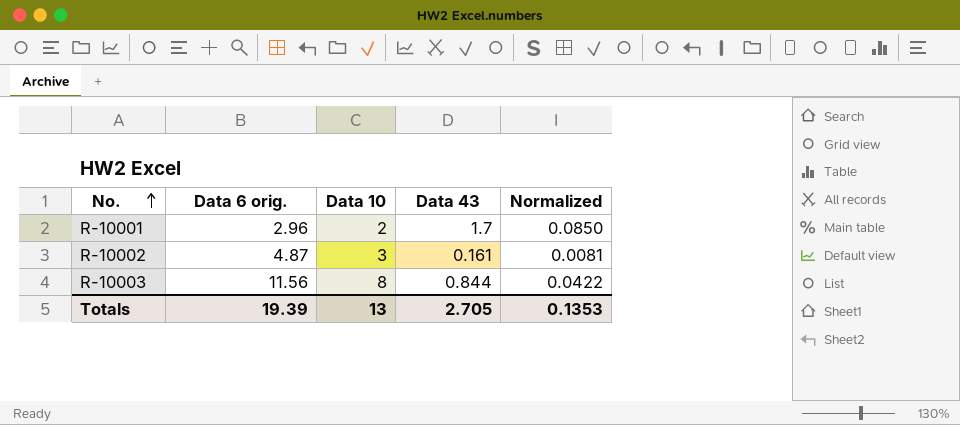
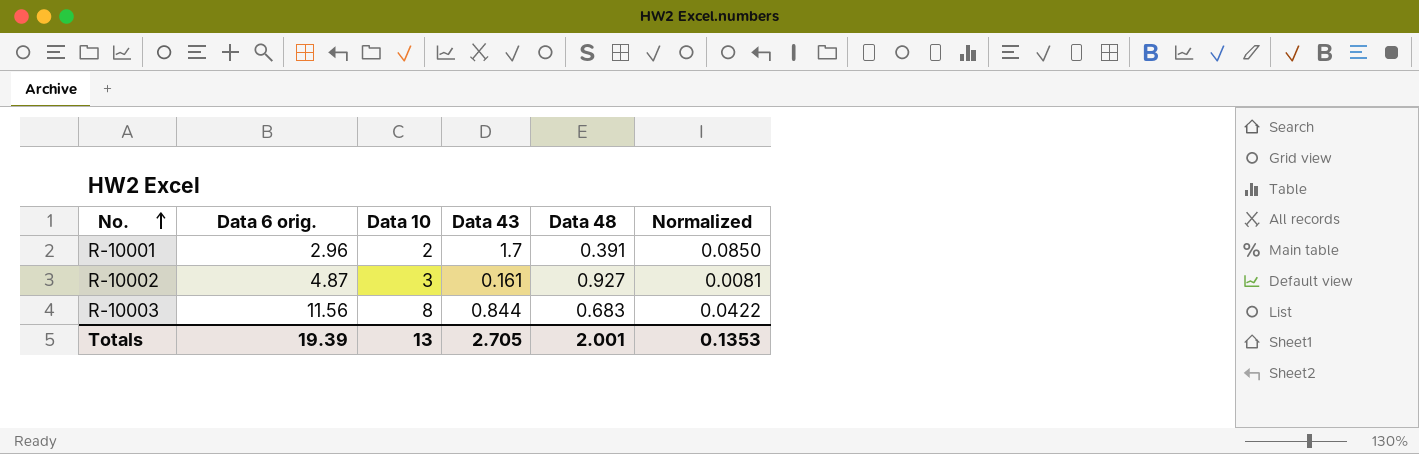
column Data 48 | position: none -> 5

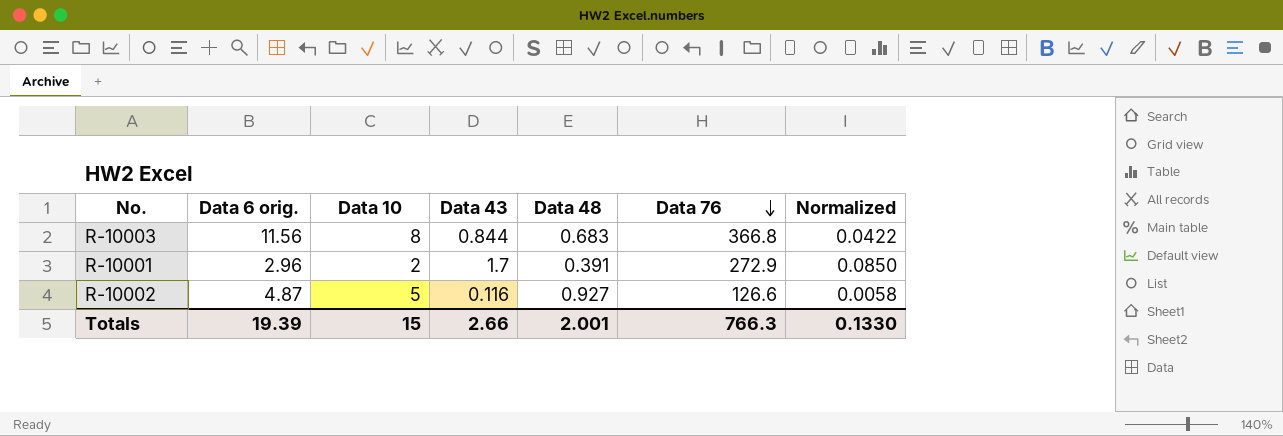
row order: No. ascending -> Data 76 descending
column Data 76 | position: none -> 6
R-10002 | Data 10: 3 -> 5
R-10002 | Data 43: 0.161 -> 0.116
R-10002 | Normalized: 0.0081 -> 0.0058
Totals | Data 10: 13 -> 15
Totals | Data 43: 2.705 -> 2.66
Totals | Normalized: 0.1353 -> 0.1330

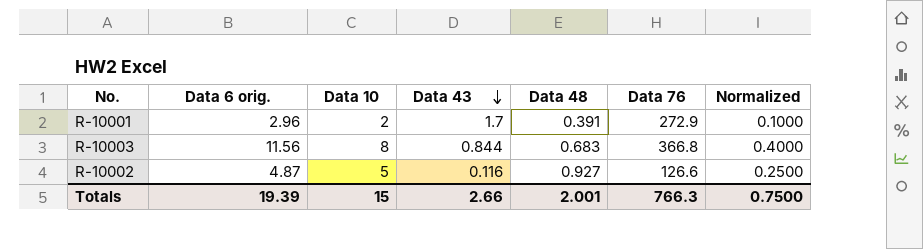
row order: Data 76 descending -> Data 43 descending
column Normalized | formula: [Data 43] * 0.05 -> [Data 10] * 0.05
Totals | Normalized: 0.1330 -> 0.7500

